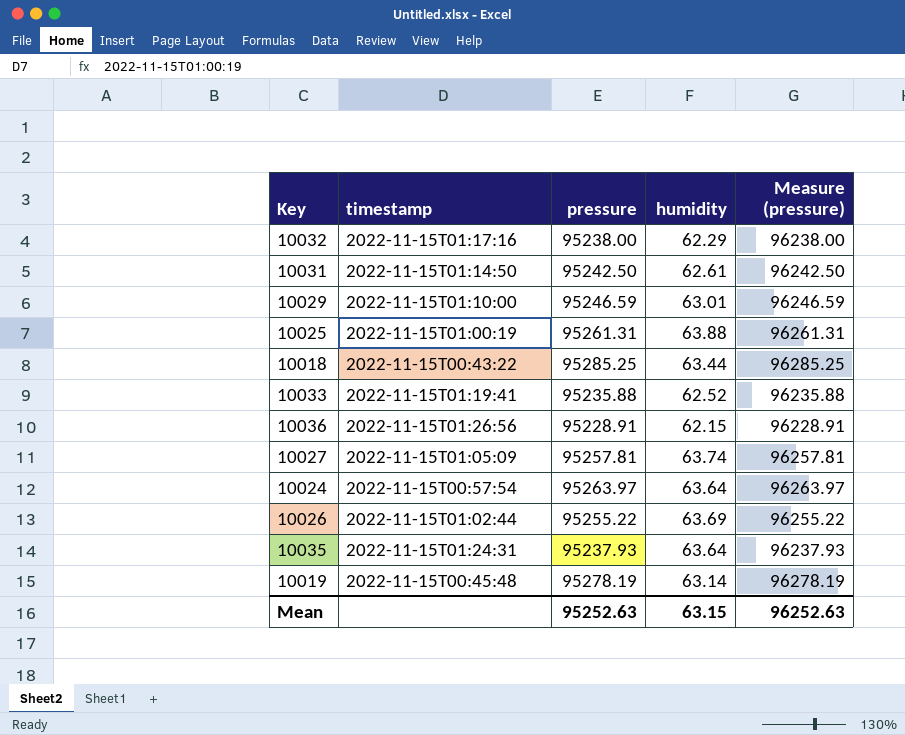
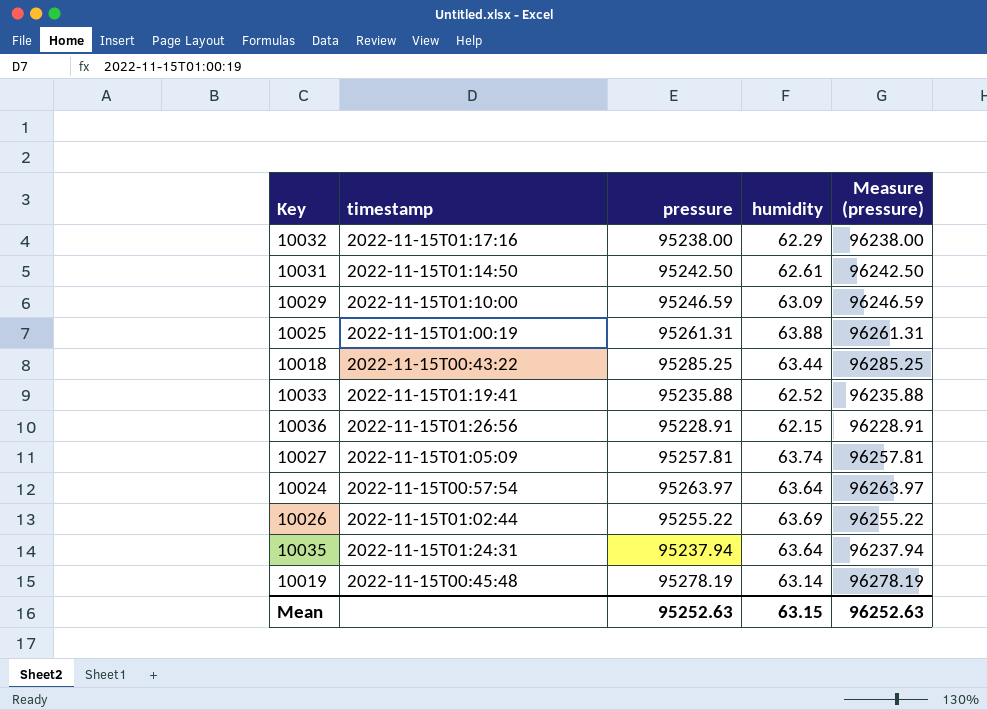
10029 | humidity: 63.01 -> 63.09
10035 | pressure: 95237.93 -> 95237.94
10035 | Measure (pressure): 96237.93 -> 96237.94

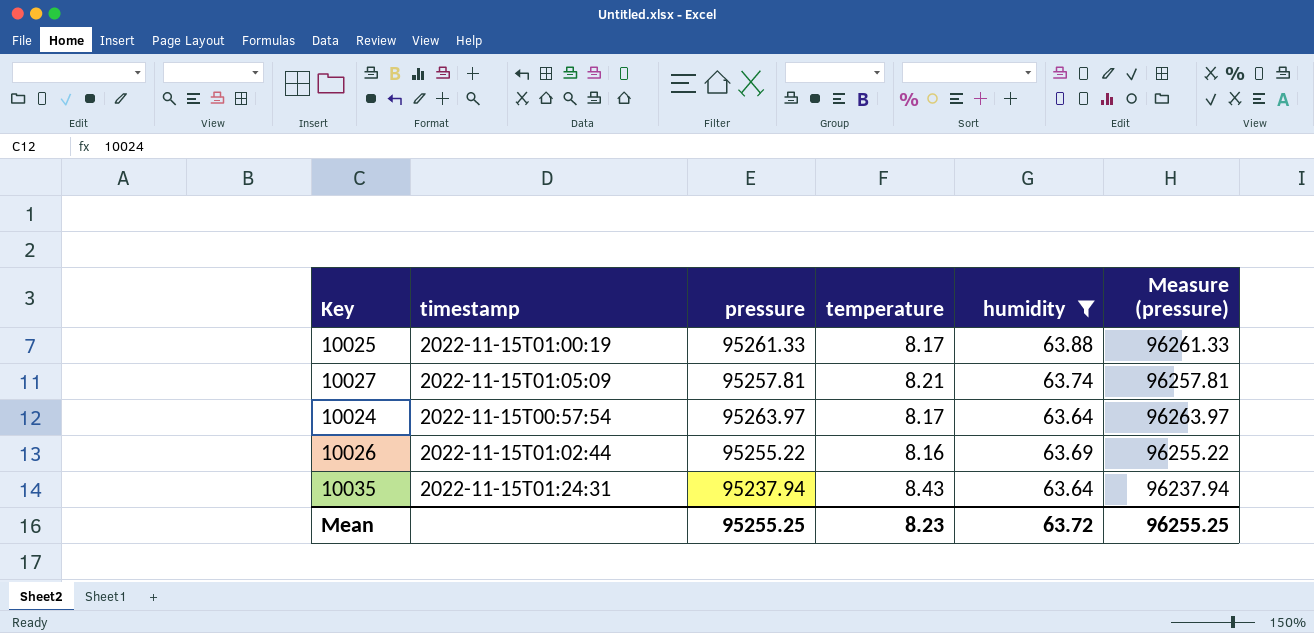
filter: none -> humidity >= 63.64
column temperature | position: none -> 4
10025 | pressure: 95261.31 -> 95261.33
10025 | Measure (pressure): 96261.31 -> 96261.33
Mean | pressure: 95252.63 -> 95255.25
Mean | humidity: 63.15 -> 63.72
Mean | Measure (pressure): 96252.63 -> 96255.25

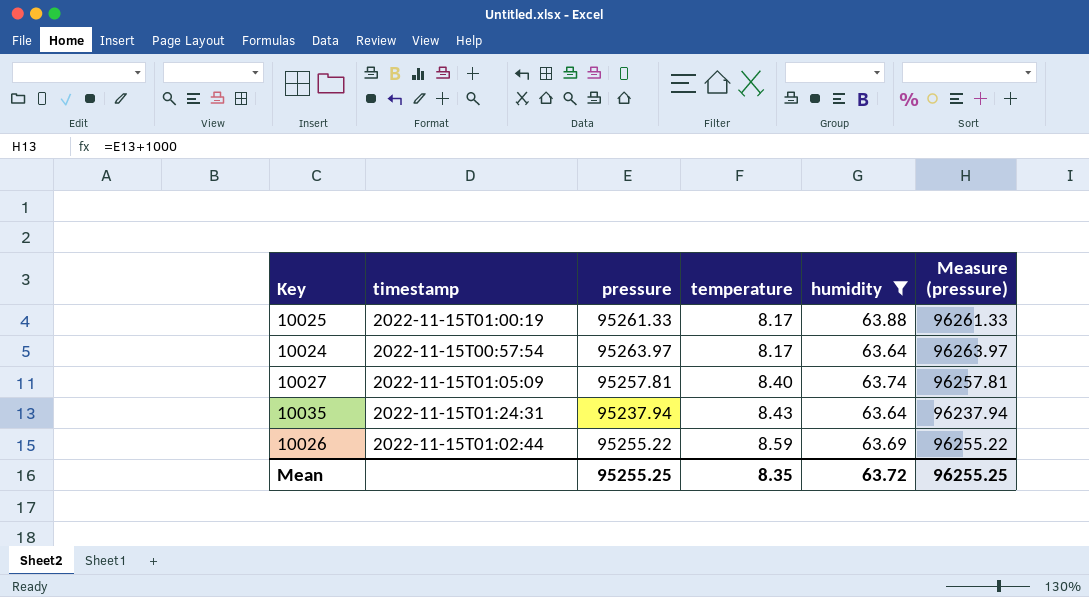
row order: none -> temperature ascending
10027 | temperature: 8.21 -> 8.40
10026 | temperature: 8.16 -> 8.59
Mean | temperature: 8.23 -> 8.35

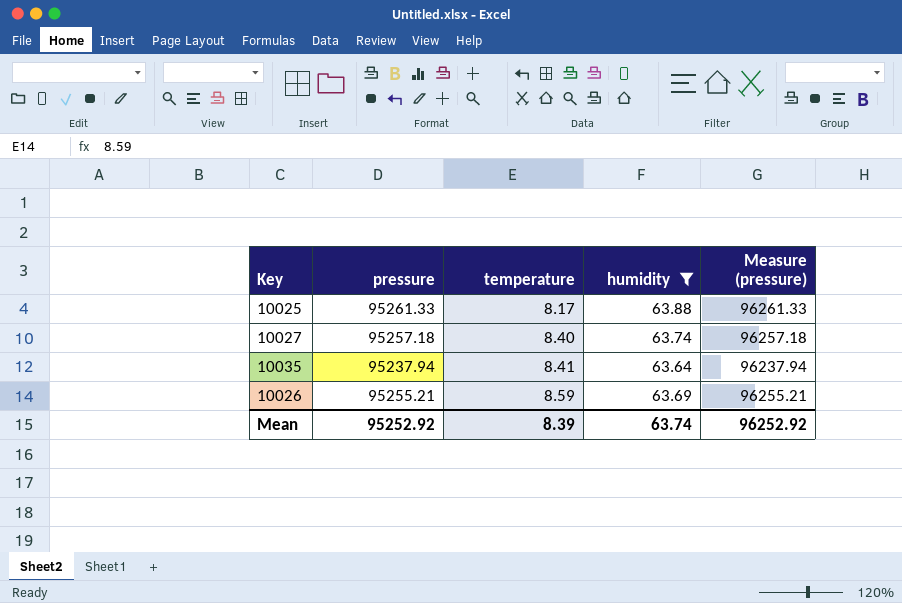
column timestamp | position: 2 -> none
row 10024: 2022-11-15T00:57:54 | 95263.97 | 8.17 | 63.64 | 96263.97 -> none
10027 | pressure: 95257.81 -> 95257.18
10027 | Measure (pressure): 96257.81 -> 96257.18
10035 | temperature: 8.43 -> 8.41
10026 | pressure: 95255.22 -> 95255.21
10026 | Measure (pressure): 96255.22 -> 96255.21
Mean | pressure: 95255.25 -> 95252.92
Mean | temperature: 8.35 -> 8.39
Mean | humidity: 63.72 -> 63.74
Mean | Measure (pressure): 96255.25 -> 96252.92

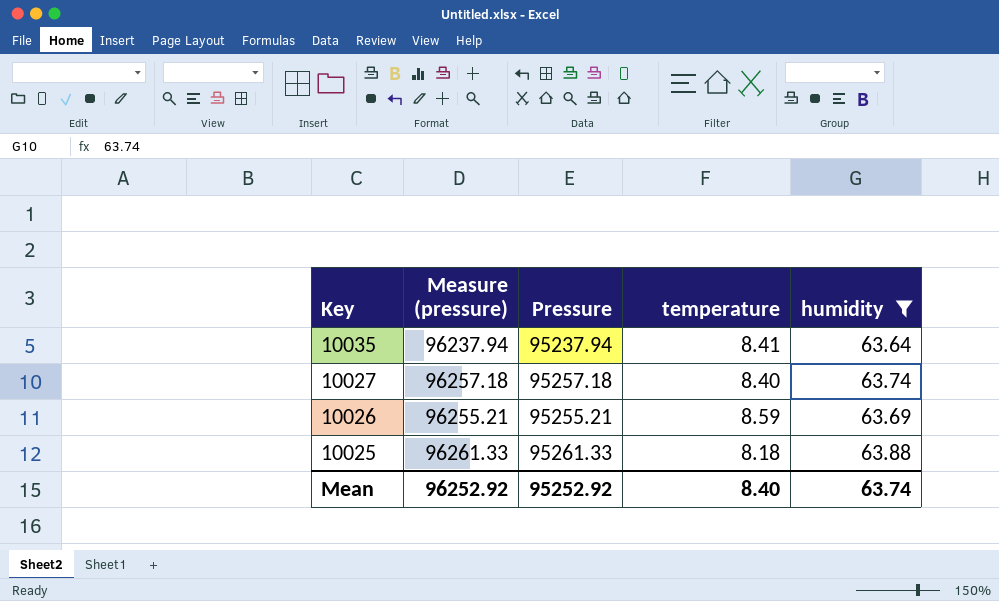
row order: temperature ascending -> Key descending
column Measure (pressure) | position: 5 -> 2
column name: pressure -> Pressure
10025 | temperature: 8.17 -> 8.18
Mean | temperature: 8.39 -> 8.40

